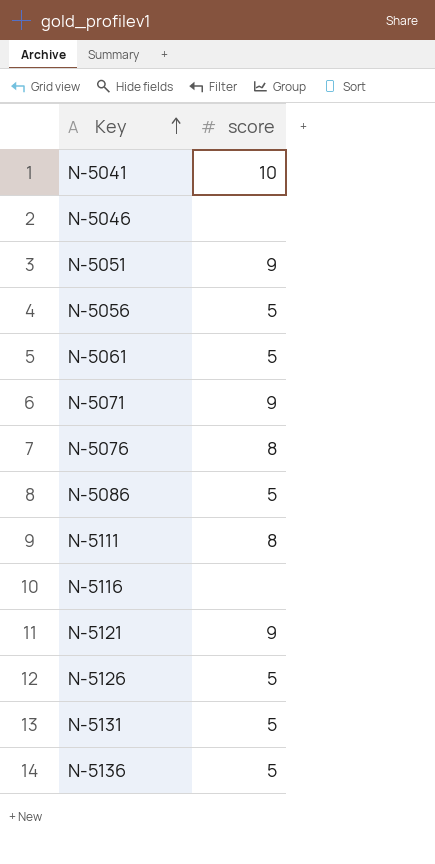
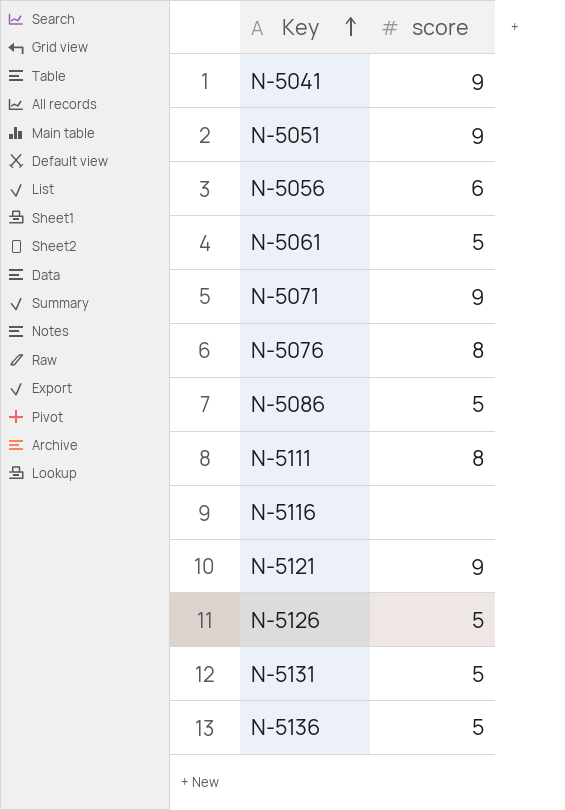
row N-5046: none -> none
N-5041 | score: 10 -> 9
N-5056 | score: 5 -> 6

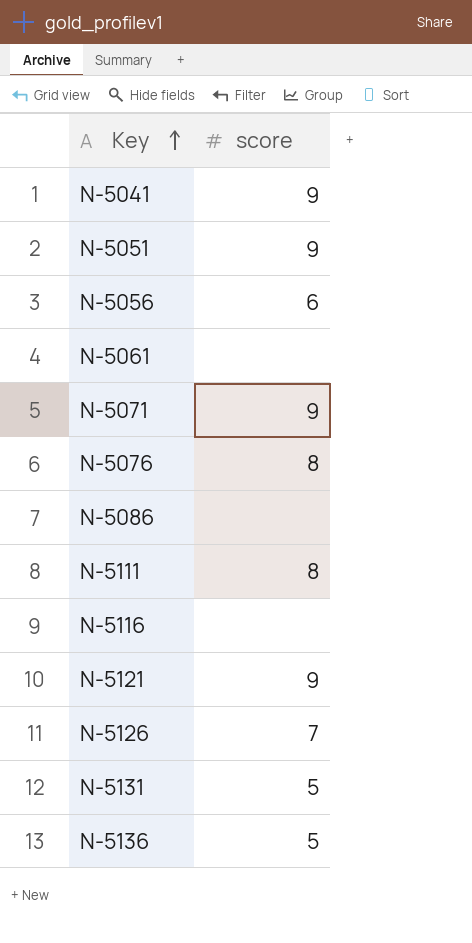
N-5061 | score: 5 -> none
N-5086 | score: 5 -> none
N-5126 | score: 5 -> 7

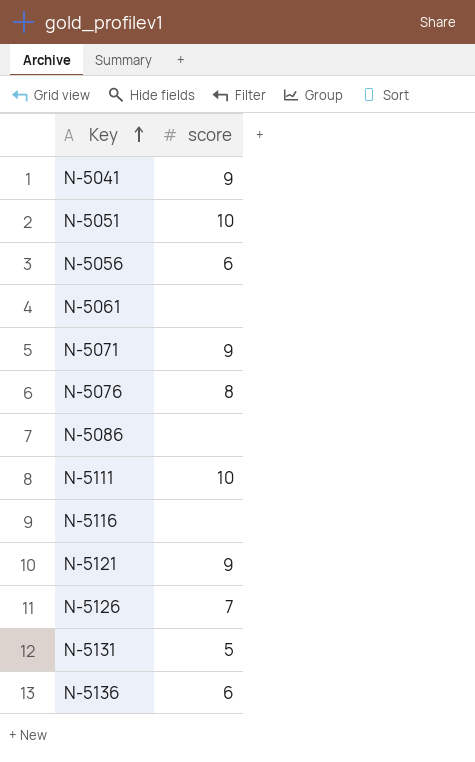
N-5051 | score: 9 -> 10
N-5111 | score: 8 -> 10
N-5136 | score: 5 -> 6

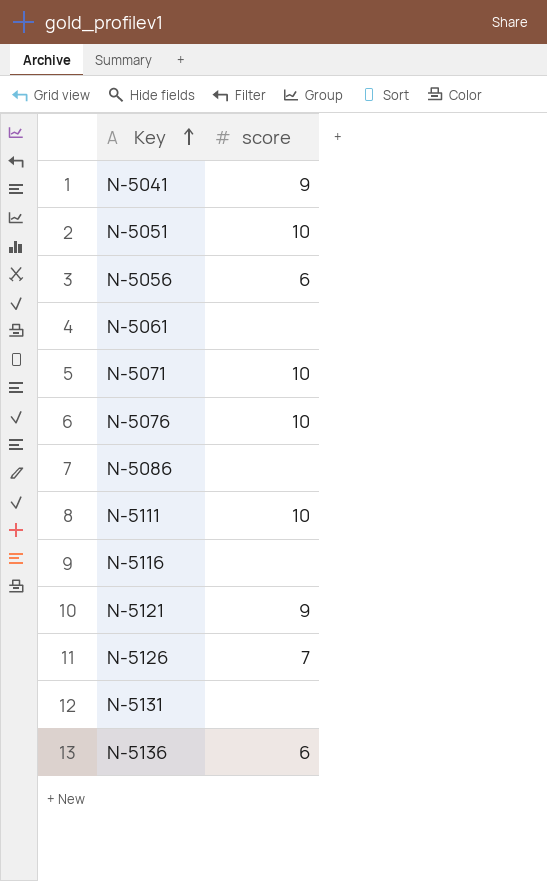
N-5071 | score: 9 -> 10
N-5076 | score: 8 -> 10
N-5131 | score: 5 -> none

